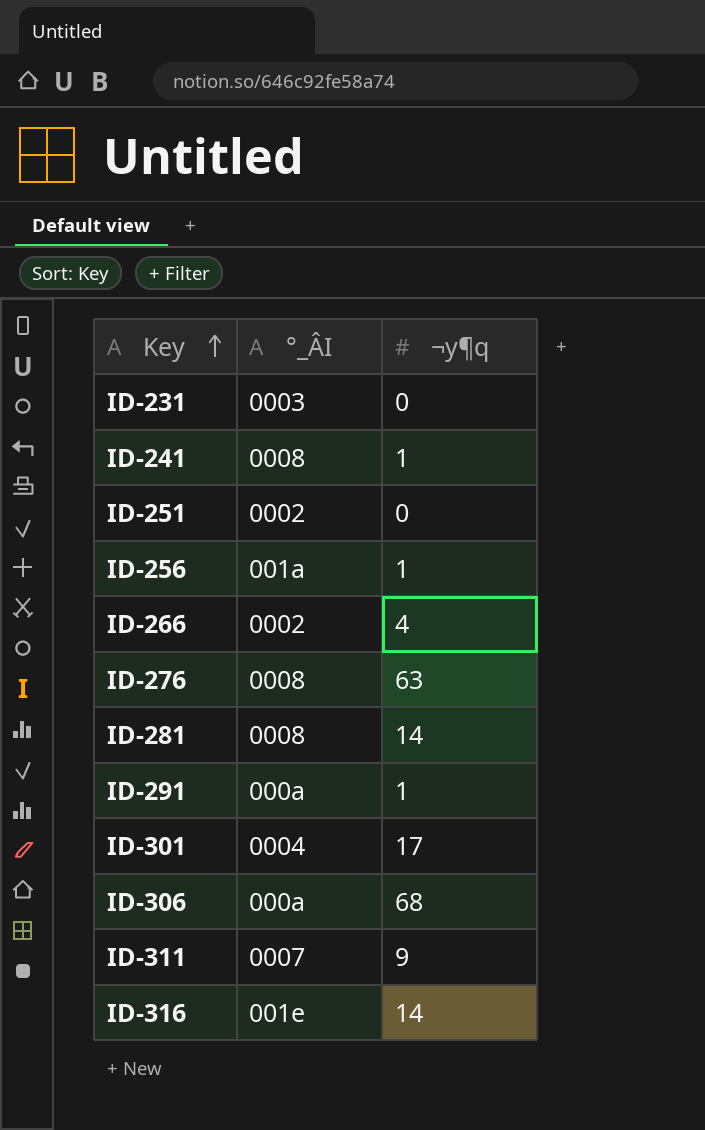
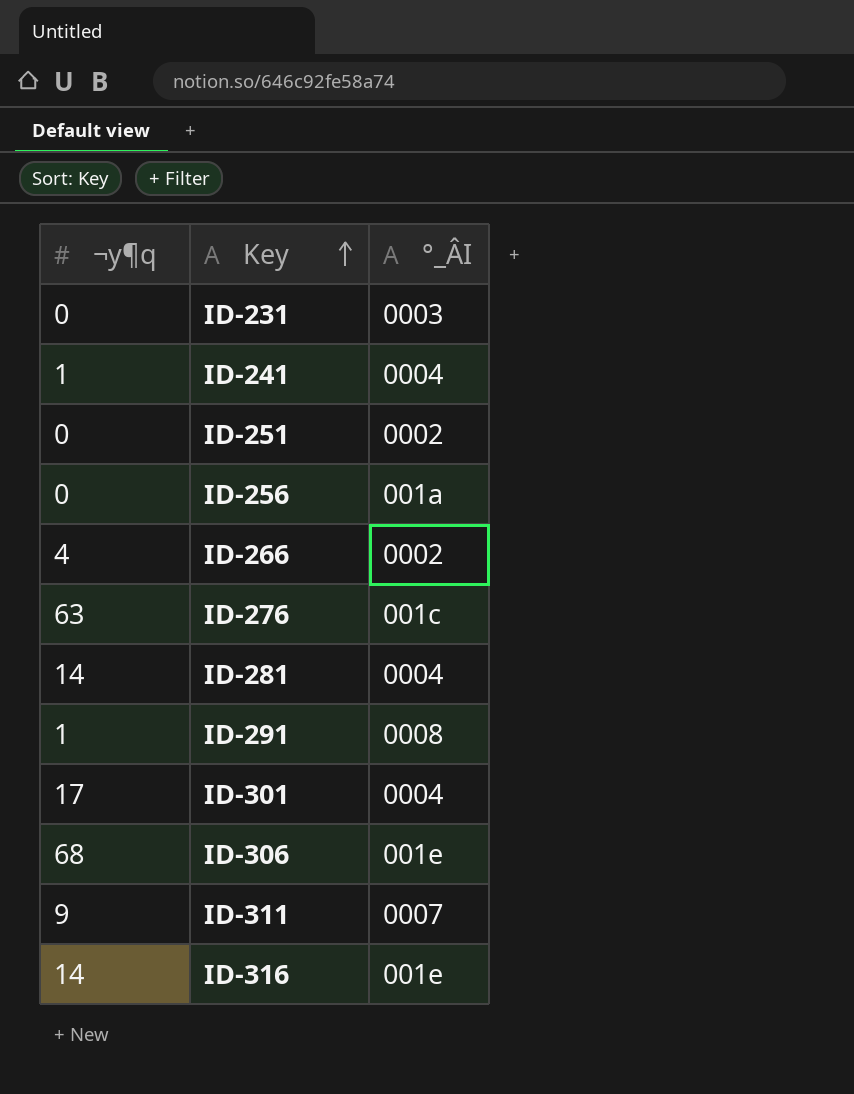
column ¬y¶q | position: 3 -> 1
ID-241 | °_ÂI: 0008 -> 0004
ID-256 | ¬y¶q: 1 -> 0
ID-276 | °_ÂI: 0008 -> 001c
ID-281 | °_ÂI: 0008 -> 0004
ID-291 | °_ÂI: 000a -> 0008
ID-306 | °_ÂI: 000a -> 001e

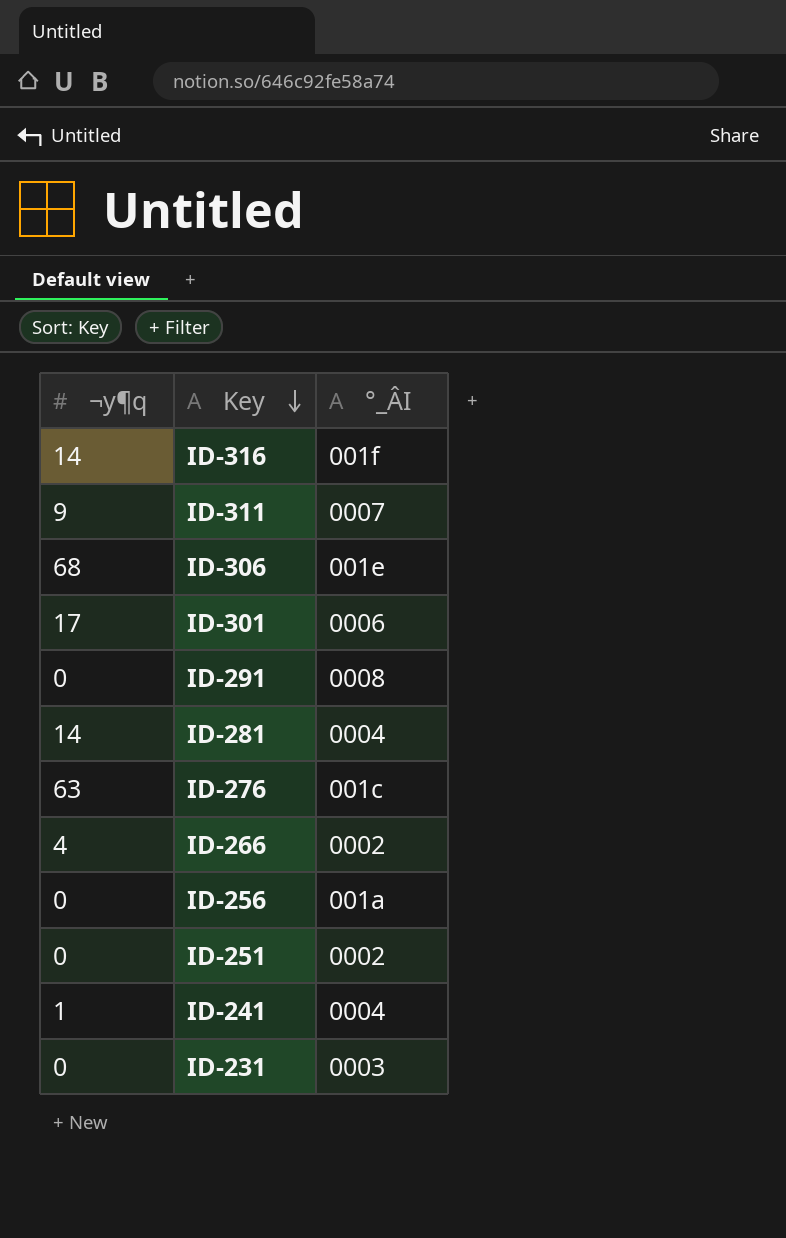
row order: Key ascending -> Key descending
ID-316 | °_ÂI: 001e -> 001f
ID-301 | °_ÂI: 0004 -> 0006
ID-291 | ¬y¶q: 1 -> 0

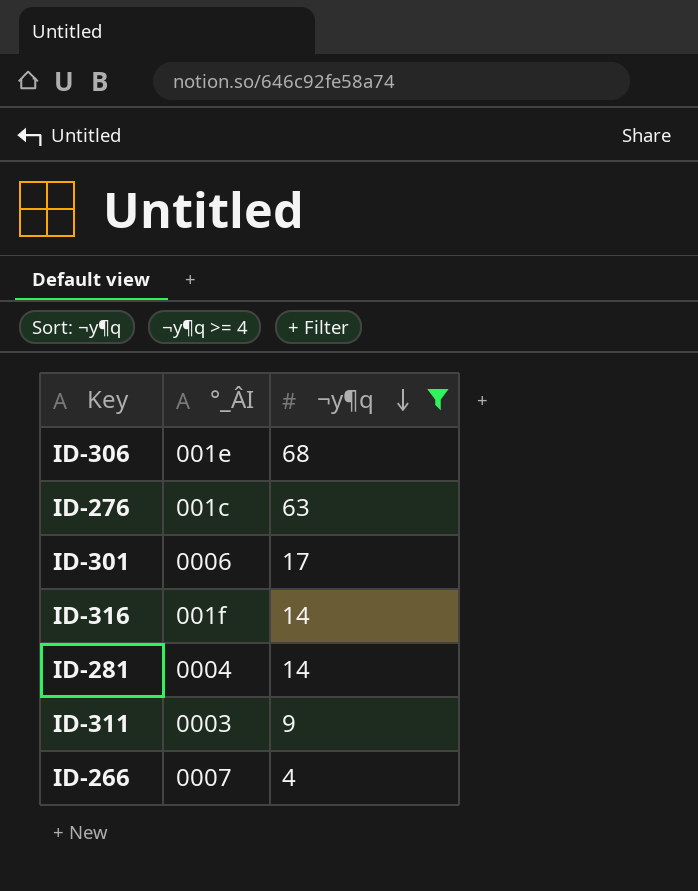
filter: none -> ¬y¶q >= 4
row order: Key descending -> ¬y¶q descending
column ¬y¶q | position: 1 -> 3
ID-311 | °_ÂI: 0007 -> 0003
ID-266 | °_ÂI: 0002 -> 0007

